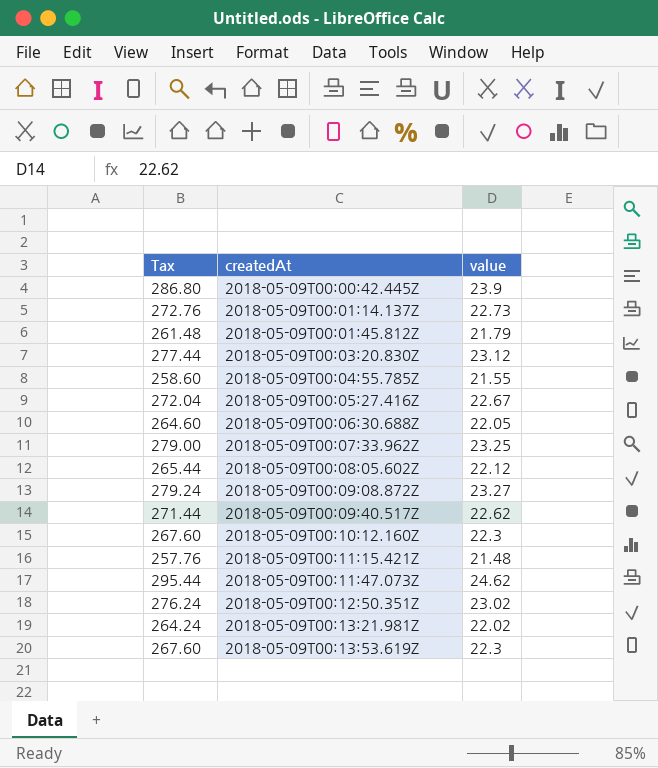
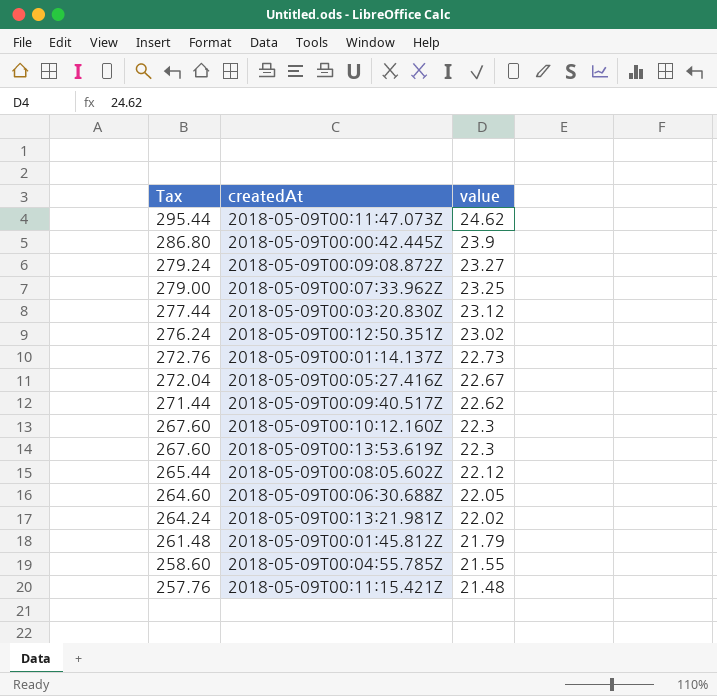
row order: createdAt ascending -> Tax descending

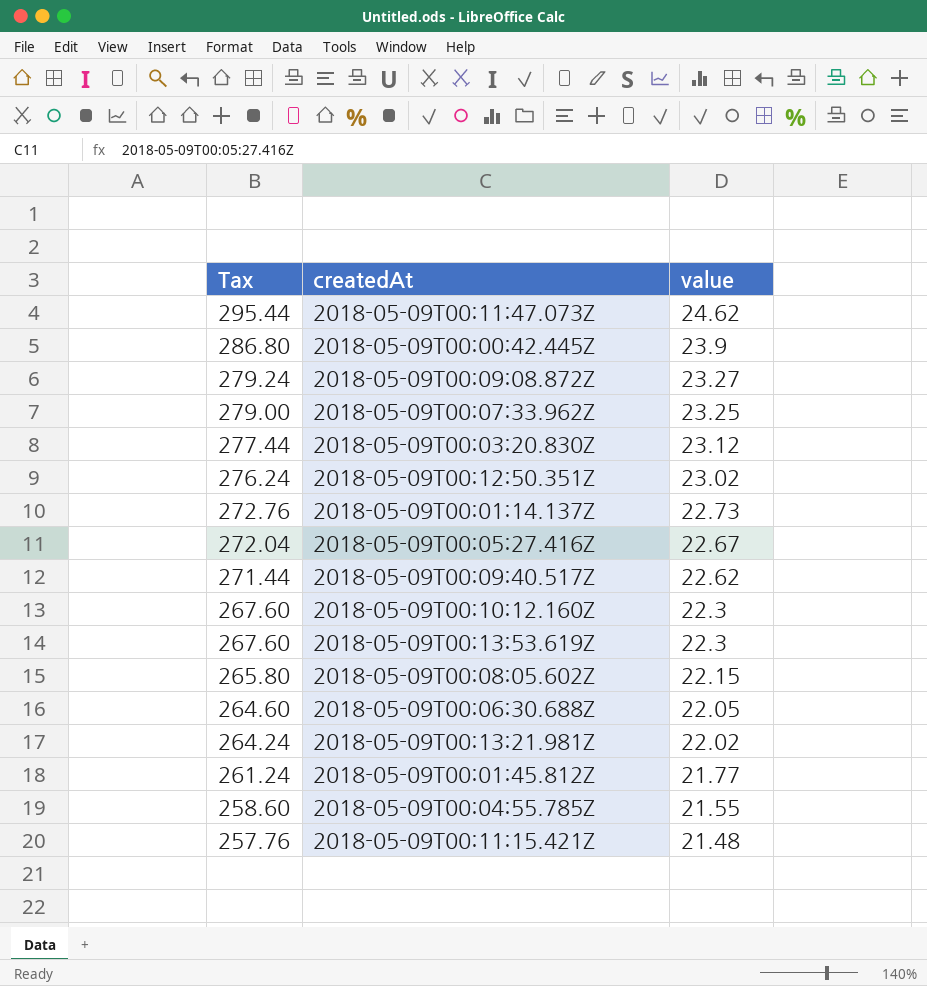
2018-05-09T00:08:05.602Z | Tax: 265.44 -> 265.80
2018-05-09T00:08:05.602Z | value: 22.12 -> 22.15
2018-05-09T00:01:45.812Z | Tax: 261.48 -> 261.24
2018-05-09T00:01:45.812Z | value: 21.79 -> 21.77

